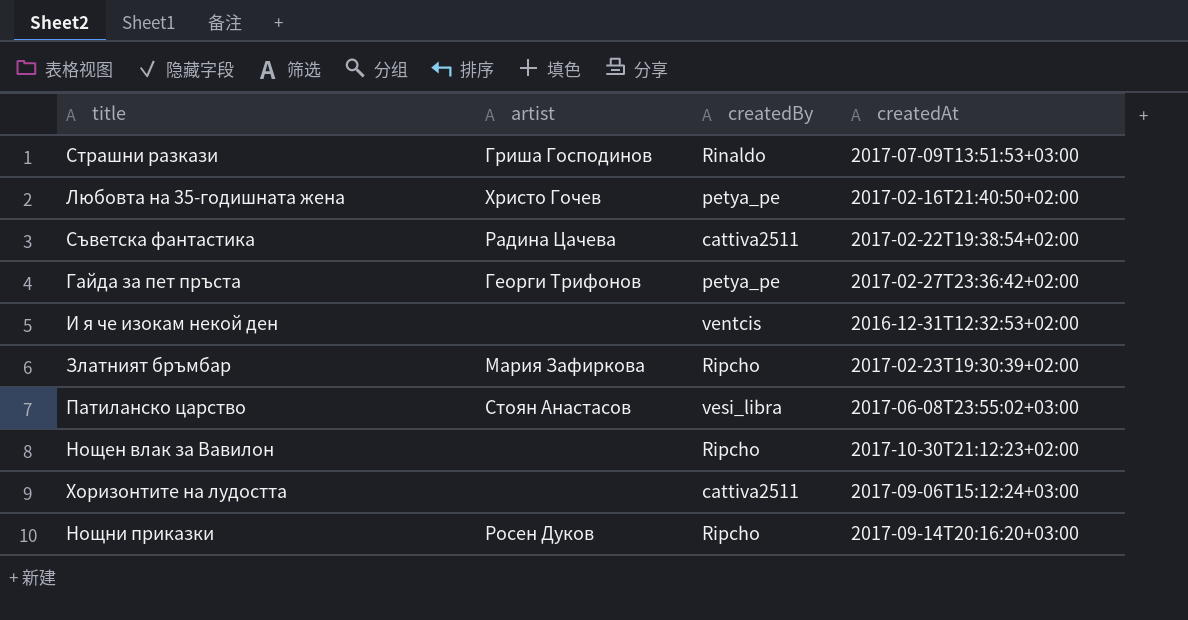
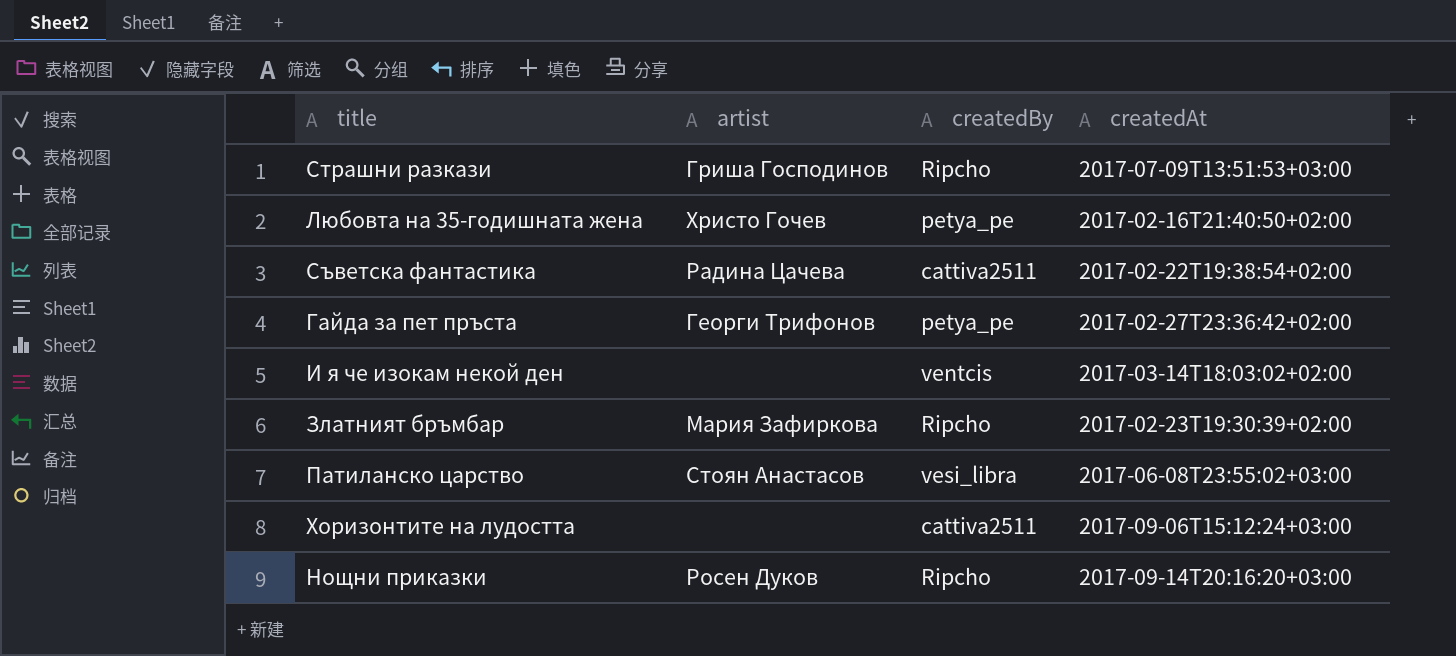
row Нощен влак за Вавилон: none | Ripcho | 2017-10-30T21:12:23+02:00 -> none
Страшни разкази | createdBy: Rinaldo -> Ripcho
И я че изокам некой ден | createdAt: 2016-12-31T12:32:53+02:00 -> 2017-03-14T18:03:02+02:00

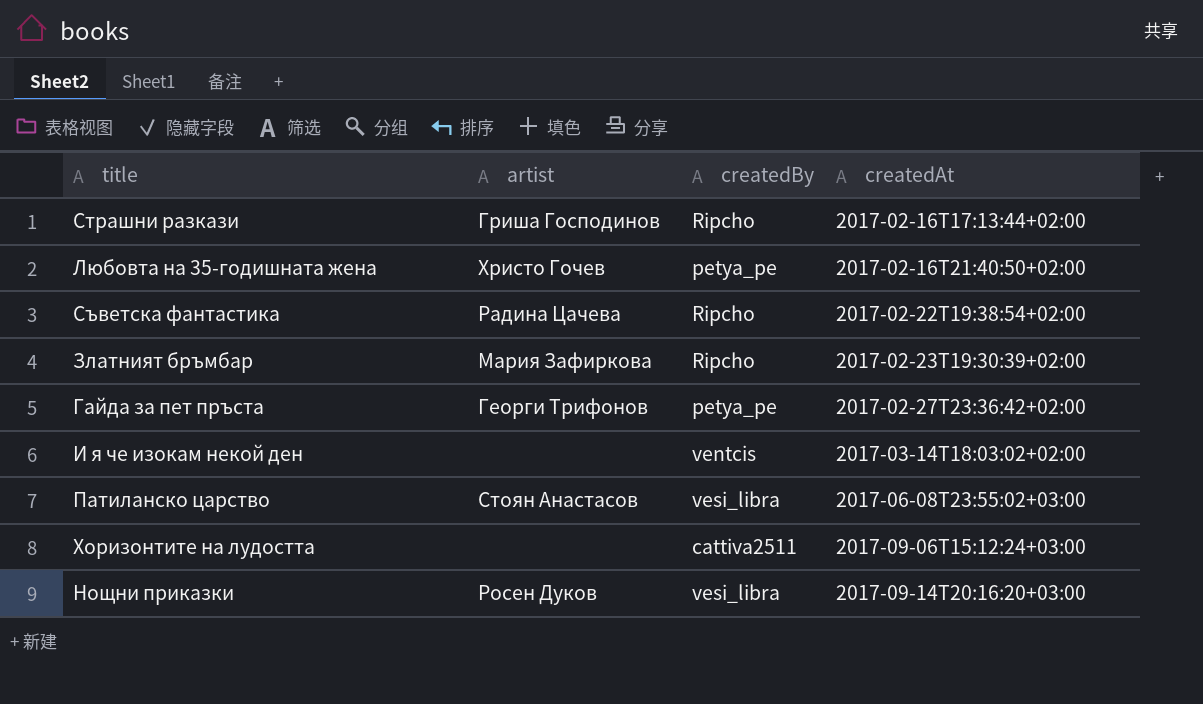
row order: none -> createdAt ascending
Страшни разкази | createdAt: 2017-07-09T13:51:53+03:00 -> 2017-02-16T17:13:44+02:00
Съветска фантастика | createdBy: cattiva2511 -> Ripcho
Нощни приказки | createdBy: Ripcho -> vesi_libra

